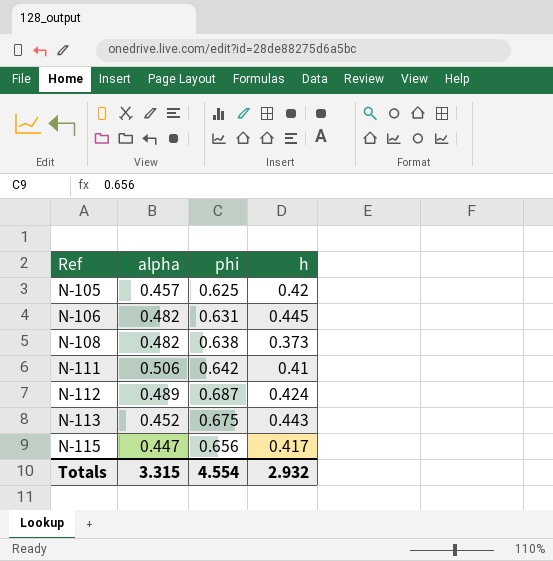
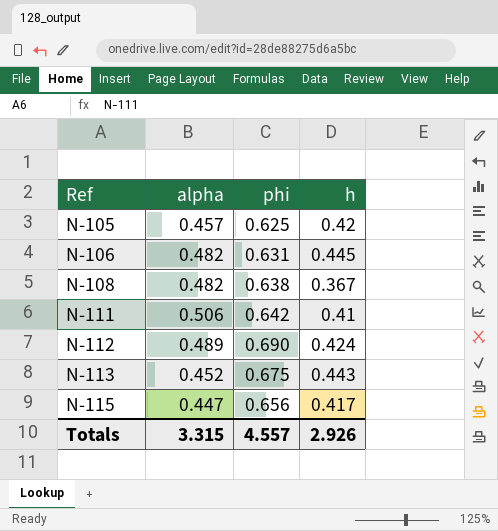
N-108 | h: 0.373 -> 0.367
N-112 | phi: 0.687 -> 0.690
Totals | phi: 4.554 -> 4.557
Totals | h: 2.932 -> 2.926

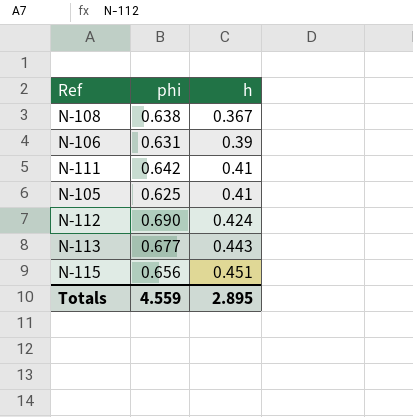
row order: Ref ascending -> h ascending
column alpha | position: 2 -> none
N-106 | h: 0.445 -> 0.39
N-105 | h: 0.42 -> 0.41
N-113 | phi: 0.675 -> 0.677
N-115 | h: 0.417 -> 0.451
Totals | phi: 4.557 -> 4.559
Totals | h: 2.926 -> 2.895

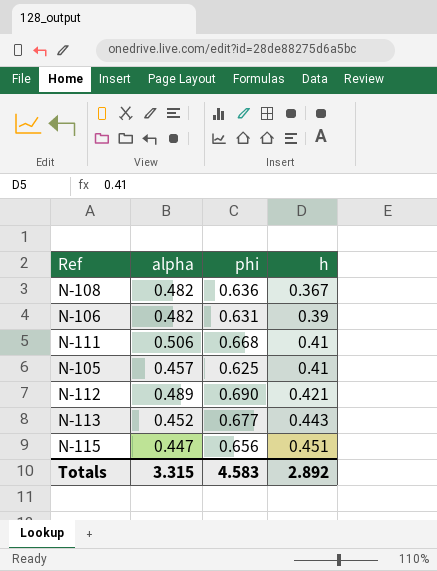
column alpha | position: none -> 2
N-108 | phi: 0.638 -> 0.636
N-111 | phi: 0.642 -> 0.668
N-112 | h: 0.424 -> 0.421
Totals | phi: 4.559 -> 4.583
Totals | h: 2.895 -> 2.892

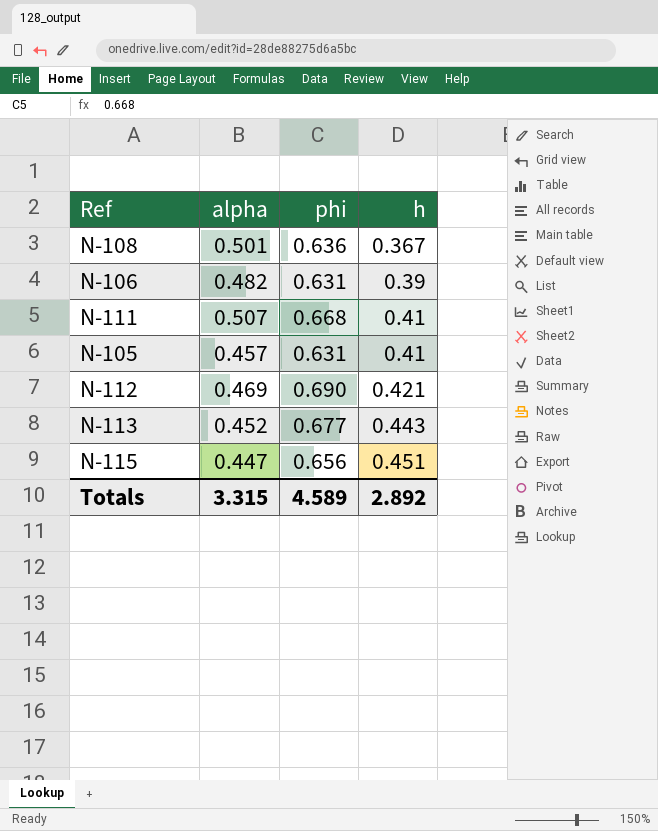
N-108 | alpha: 0.482 -> 0.501
N-111 | alpha: 0.506 -> 0.507
N-105 | phi: 0.625 -> 0.631
N-112 | alpha: 0.489 -> 0.469
Totals | phi: 4.583 -> 4.589

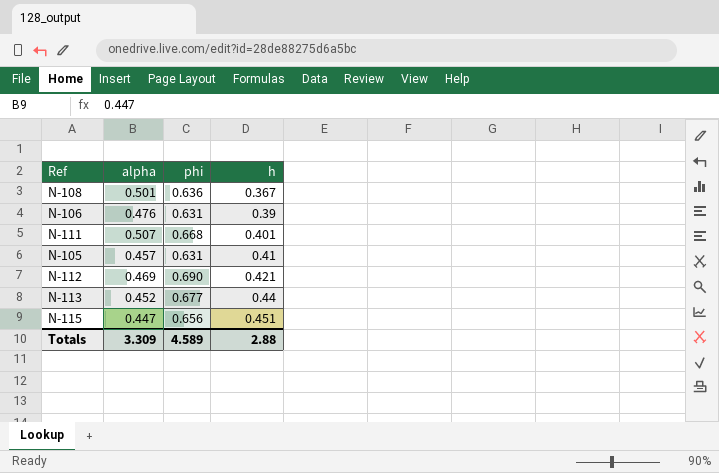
N-106 | alpha: 0.482 -> 0.476
N-111 | h: 0.41 -> 0.401
N-113 | h: 0.443 -> 0.44
Totals | alpha: 3.315 -> 3.309
Totals | h: 2.892 -> 2.88

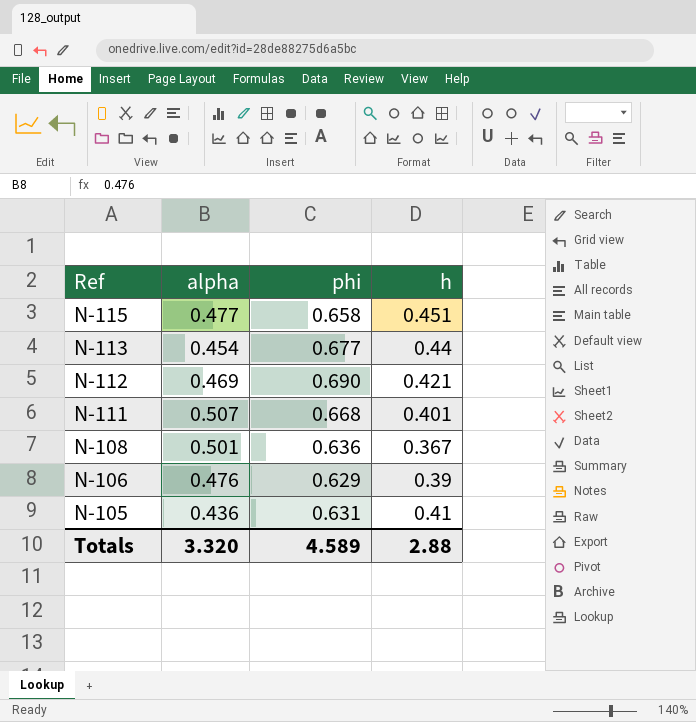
row order: h ascending -> Ref descending
N-115 | alpha: 0.447 -> 0.477
N-115 | phi: 0.656 -> 0.658
N-113 | alpha: 0.452 -> 0.454
N-106 | phi: 0.631 -> 0.629
N-105 | alpha: 0.457 -> 0.436
Totals | alpha: 3.309 -> 3.320

